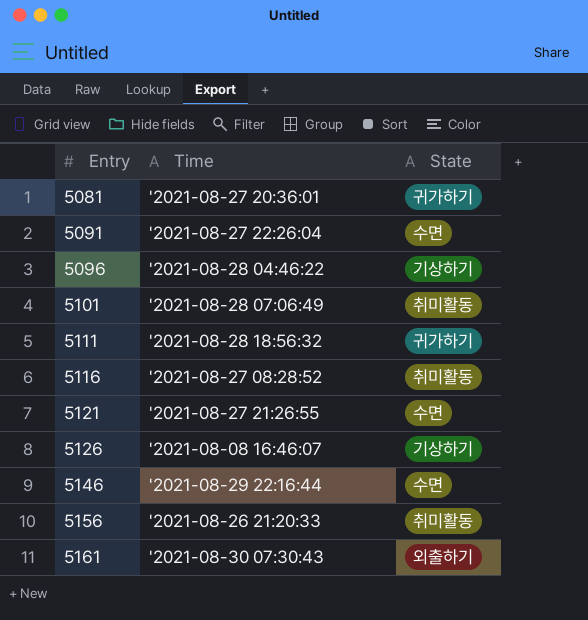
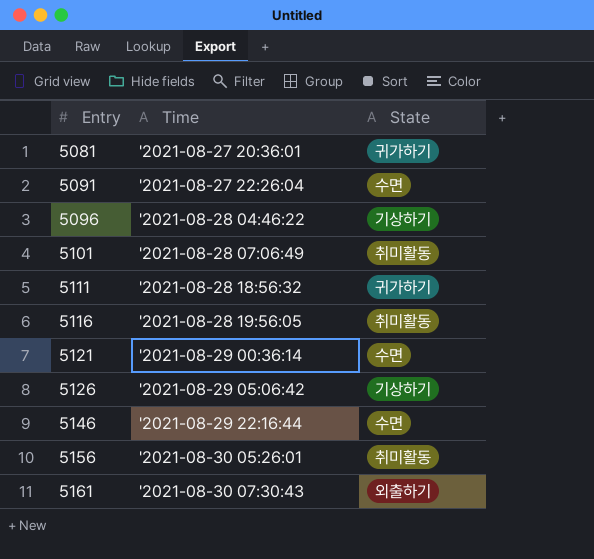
5116 | Time: '2021-08-27 08:28:52 -> '2021-08-28 19:56:05
5121 | Time: '2021-08-27 21:26:55 -> '2021-08-29 00:36:14
5126 | Time: '2021-08-08 16:46:07 -> '2021-08-29 05:06:42
5156 | Time: '2021-08-26 21:20:33 -> '2021-08-30 05:26:01

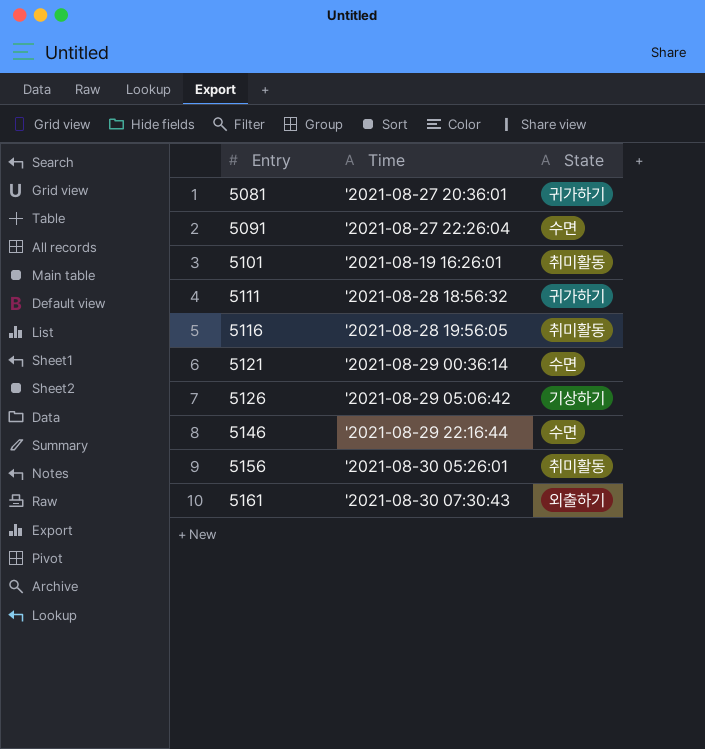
row 5096: '2021-08-28 04:46:22 | 기상하기 -> none
5101 | Time: '2021-08-28 07:06:49 -> '2021-08-19 16:26:01

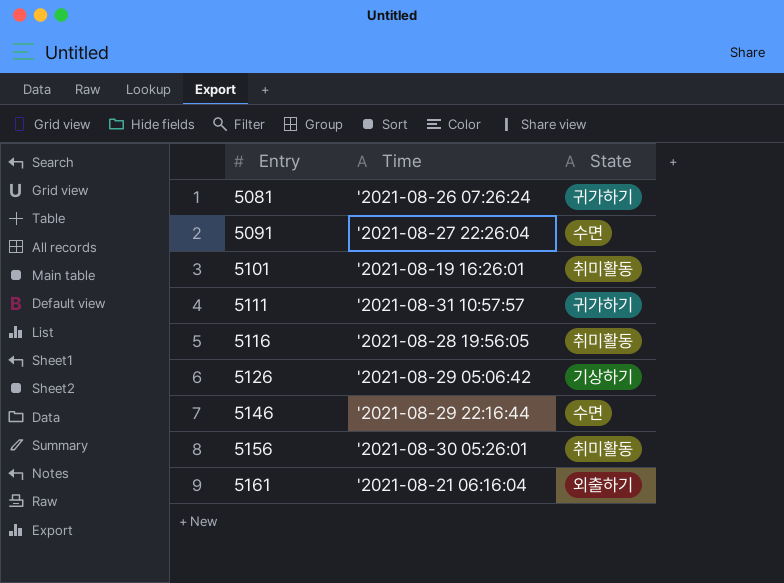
row 5121: '2021-08-29 00:36:14 | 수면 -> none
5081 | Time: '2021-08-27 20:36:01 -> '2021-08-26 07:26:24
5111 | Time: '2021-08-28 18:56:32 -> '2021-08-31 10:57:57
5161 | Time: '2021-08-30 07:30:43 -> '2021-08-21 06:16:04

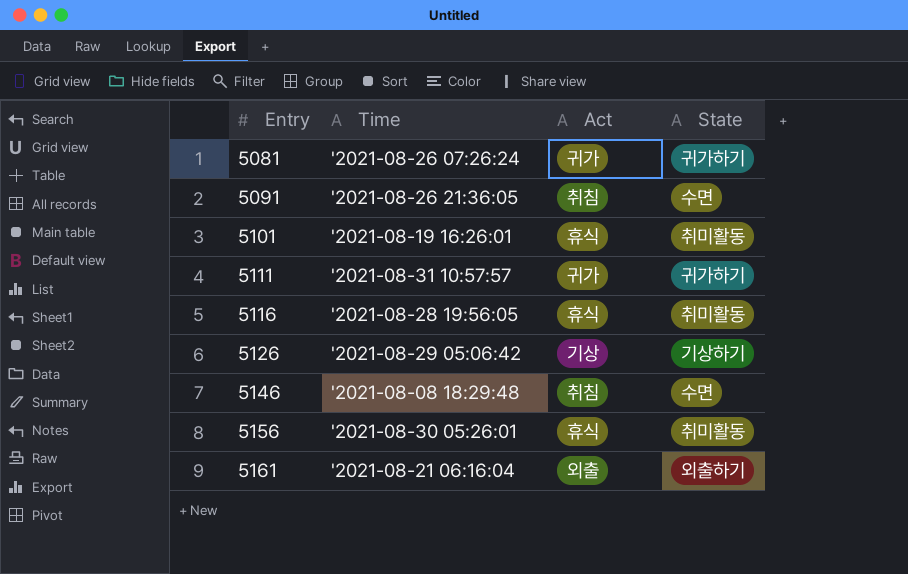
column Act | position: none -> 3
5091 | Time: '2021-08-27 22:26:04 -> '2021-08-26 21:36:05
5146 | Time: '2021-08-29 22:16:44 -> '2021-08-08 18:29:48

